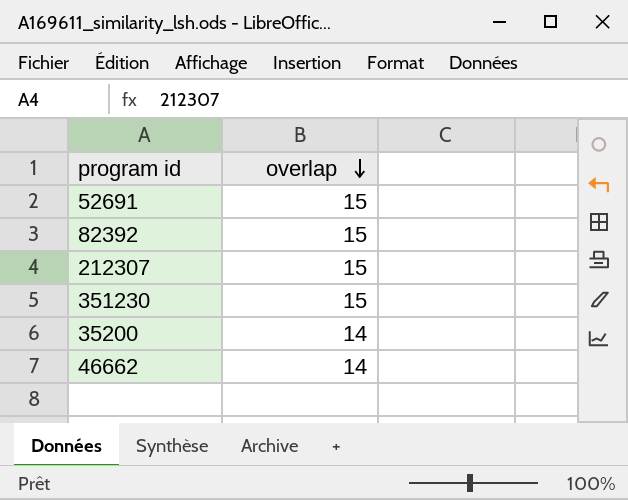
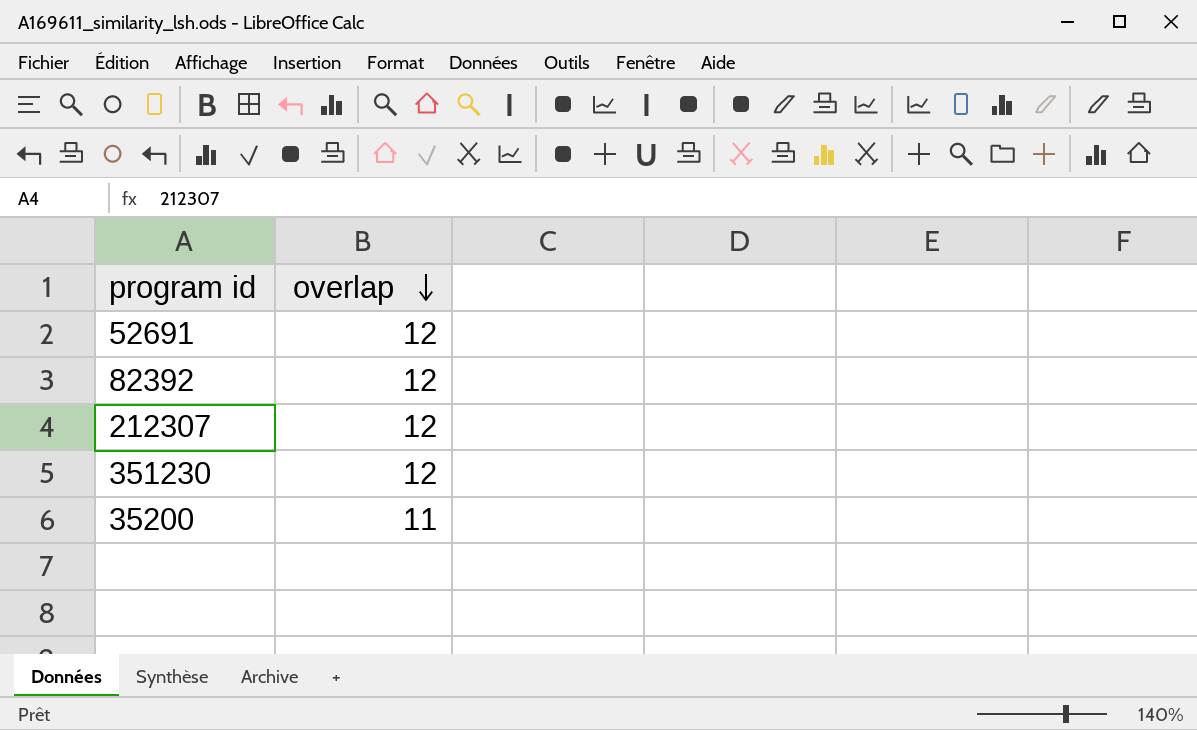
row 46662: 14 -> none
52691 | overlap: 15 -> 12
82392 | overlap: 15 -> 12
212307 | overlap: 15 -> 12
351230 | overlap: 15 -> 12
35200 | overlap: 14 -> 11

